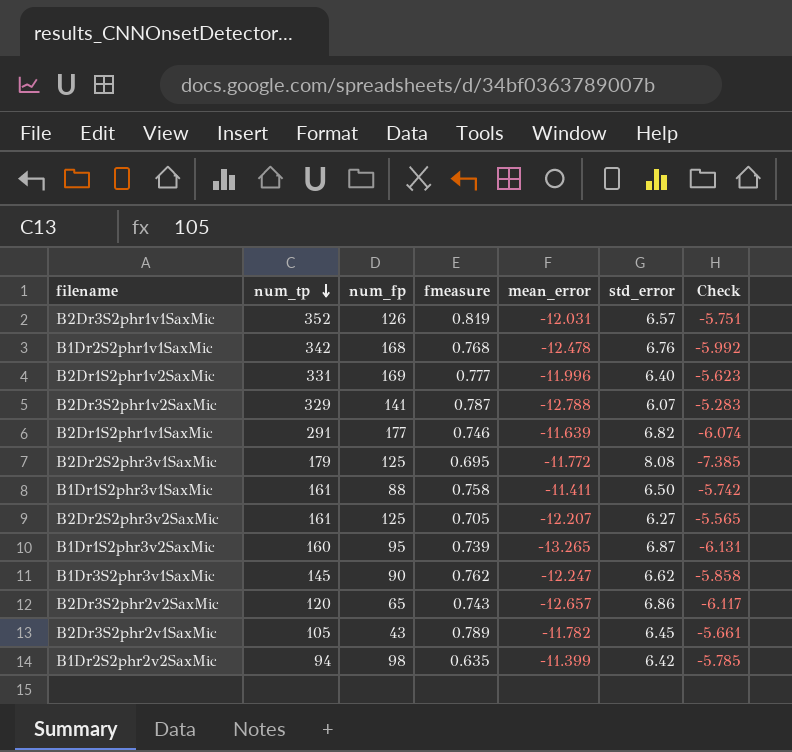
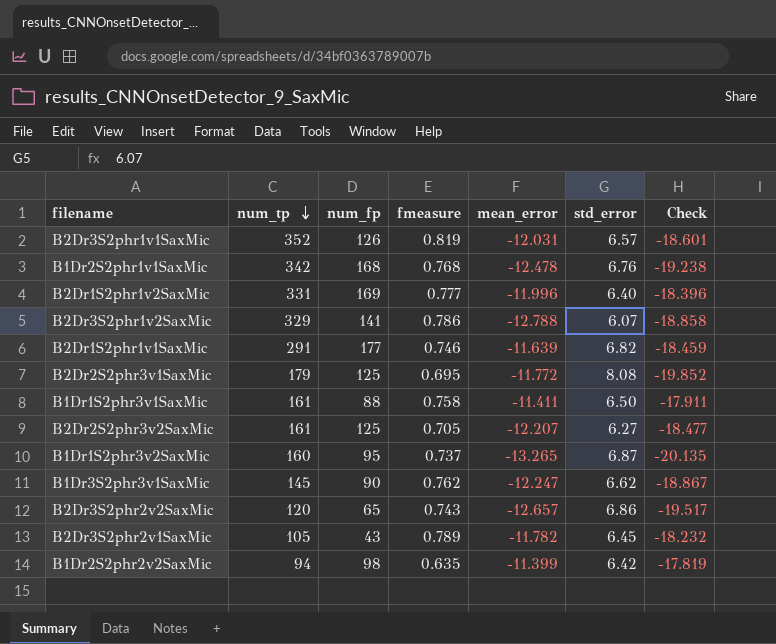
column Check | formula: [fmeasure] - [std_error] -> [mean_error] - [std_error]
B2Dr3S2phr1v2SaxMic | fmeasure: 0.787 -> 0.786
B1Dr1S2phr3v2SaxMic | fmeasure: 0.739 -> 0.737

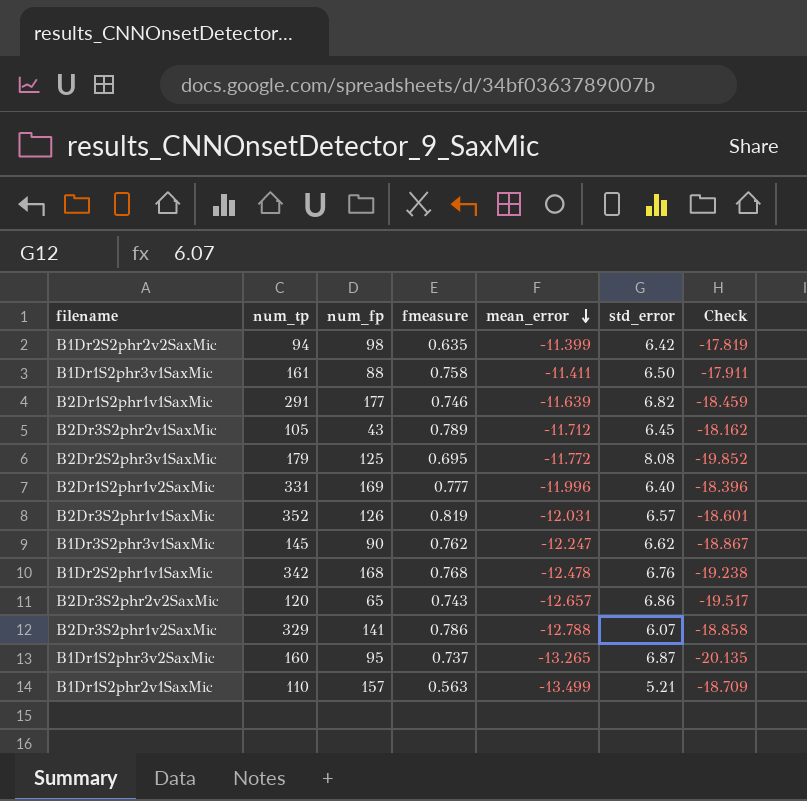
row order: num_tp descending -> mean_error descending
row B2Dr2S2phr3v2SaxMic: 161 | 125 | 0.705 | -12.207 | 6.27 | -18.477 -> none
B2Dr3S2phr2v1SaxMic | mean_error: -11.782 -> -11.712
B2Dr3S2phr2v1SaxMic | Check: -18.232 -> -18.162
row B1Dr1S2phr2v1SaxMic: none -> 110 | 157 | 0.563 | -13.499 | 5.21 | -18.709

